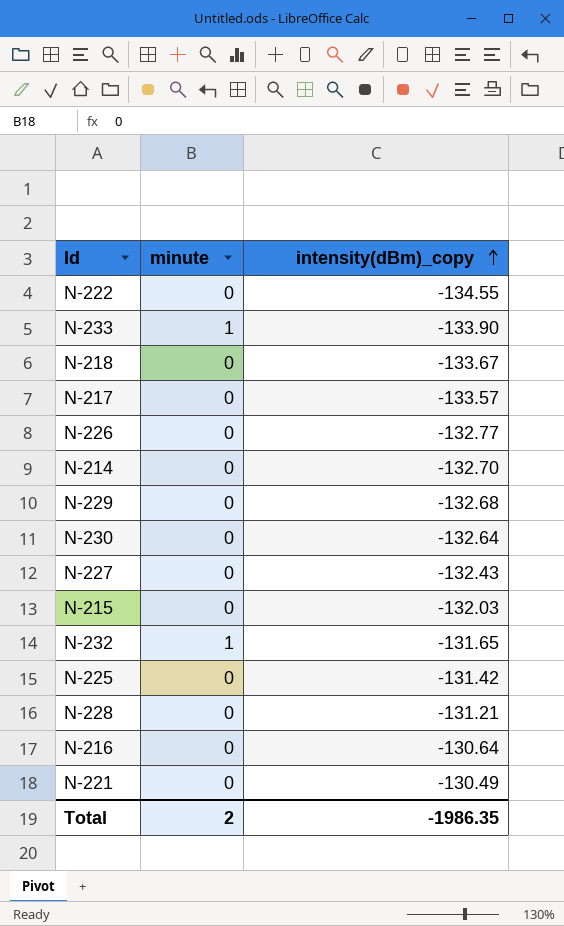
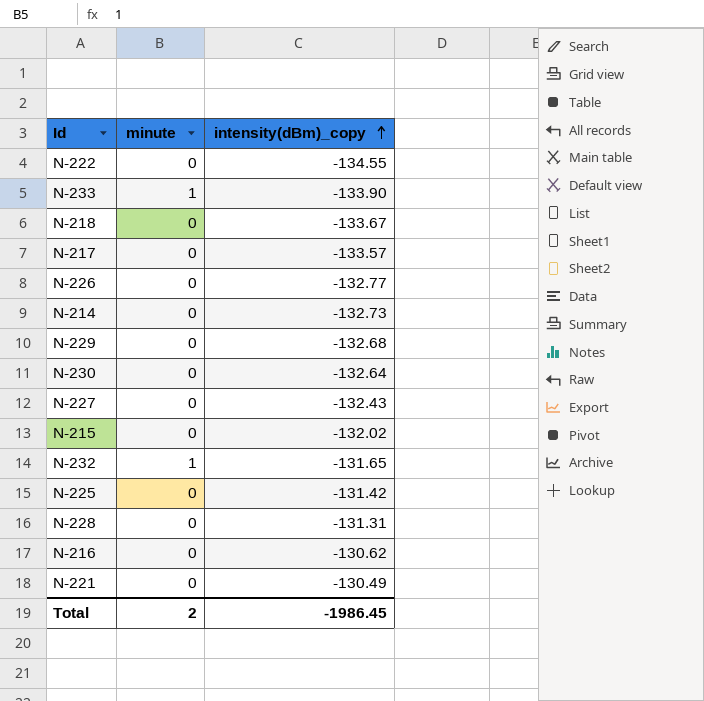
N-214 | intensity(dBm)_copy: -132.70 -> -132.73
N-215 | intensity(dBm)_copy: -132.03 -> -132.02
N-228 | intensity(dBm)_copy: -131.21 -> -131.31
N-216 | intensity(dBm)_copy: -130.64 -> -130.62
Total | intensity(dBm)_copy: -1986.35 -> -1986.45

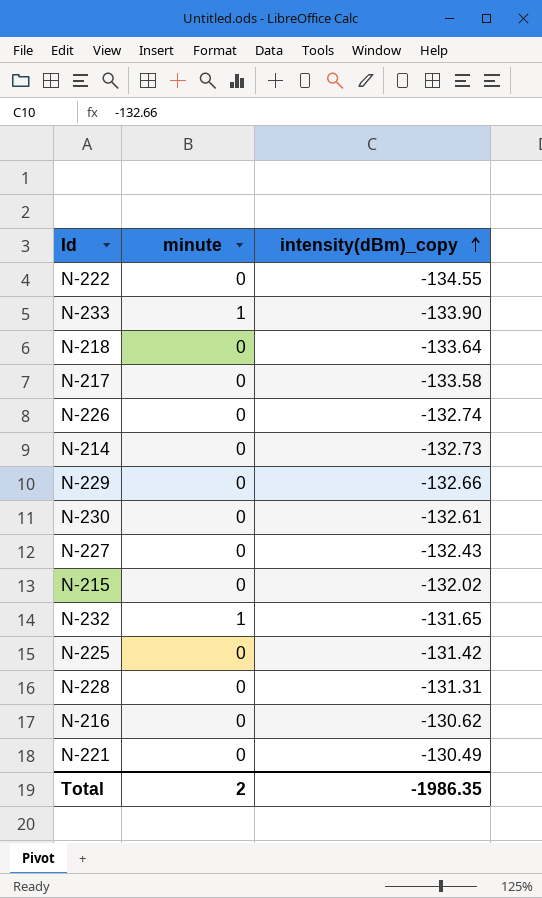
N-218 | intensity(dBm)_copy: -133.67 -> -133.64
N-217 | intensity(dBm)_copy: -133.57 -> -133.58
N-226 | intensity(dBm)_copy: -132.77 -> -132.74
N-229 | intensity(dBm)_copy: -132.68 -> -132.66
N-230 | intensity(dBm)_copy: -132.64 -> -132.61
Total | intensity(dBm)_copy: -1986.45 -> -1986.35

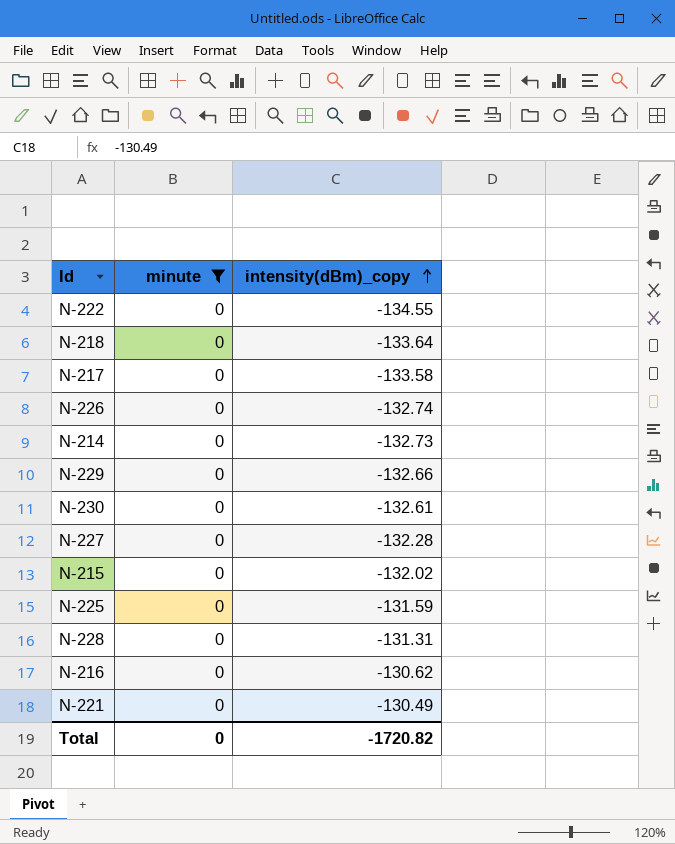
filter: none -> minute = 0
N-227 | intensity(dBm)_copy: -132.43 -> -132.28
N-225 | intensity(dBm)_copy: -131.42 -> -131.59
Total | minute: 2 -> 0
Total | intensity(dBm)_copy: -1986.35 -> -1720.82

